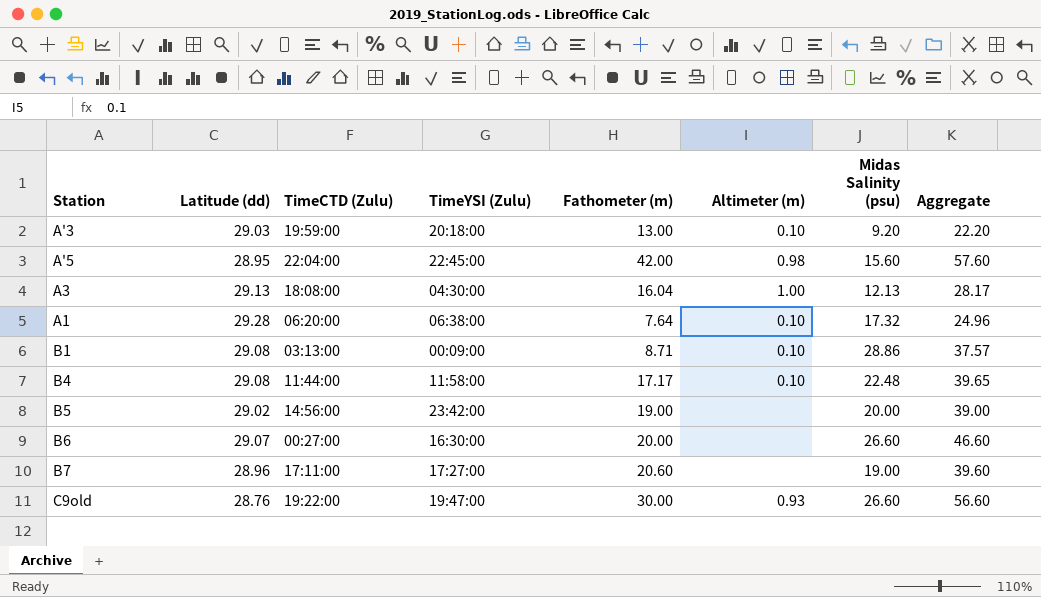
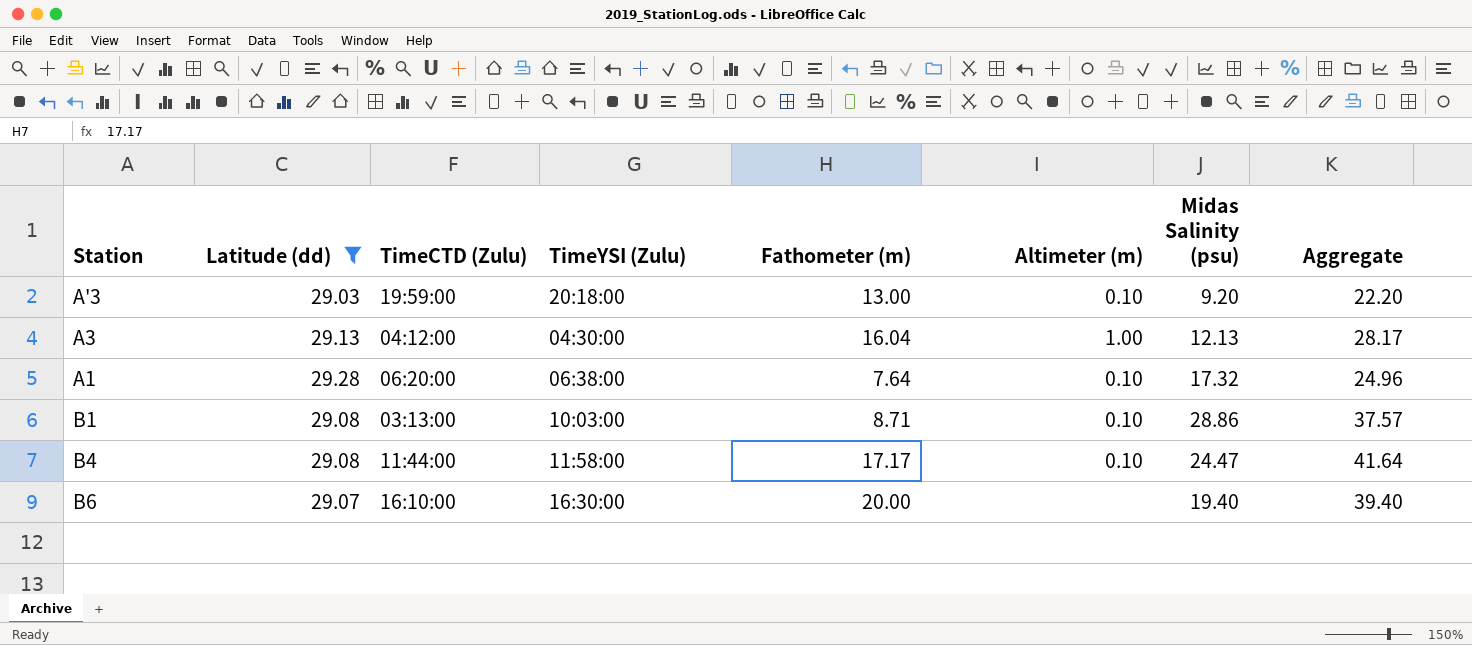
filter: none -> Latitude (dd) >= 29.03
A3 | TimeCTD (Zulu): 18:08:00 -> 04:12:00
B1 | TimeYSI (Zulu): 00:09:00 -> 10:03:00
B4 | Midas Salinity (psu): 22.48 -> 24.47
B4 | Aggregate: 39.65 -> 41.64
B6 | TimeCTD (Zulu): 00:27:00 -> 16:10:00
B6 | Midas Salinity (psu): 26.60 -> 19.40
B6 | Aggregate: 46.60 -> 39.40

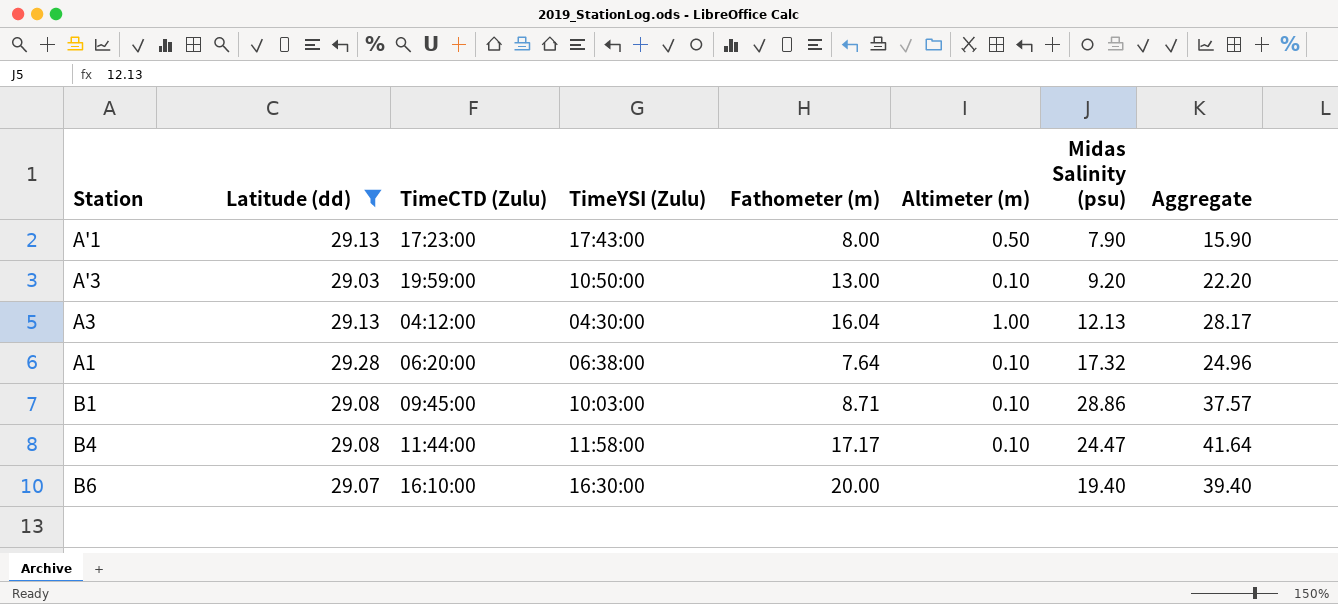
row A'1: none -> 29.13 | 17:23:00 | 17:43:00 | 8.00 | 0.50 | 7.90 | 15.90
A'3 | TimeYSI (Zulu): 20:18:00 -> 10:50:00
B1 | TimeCTD (Zulu): 03:13:00 -> 09:45:00

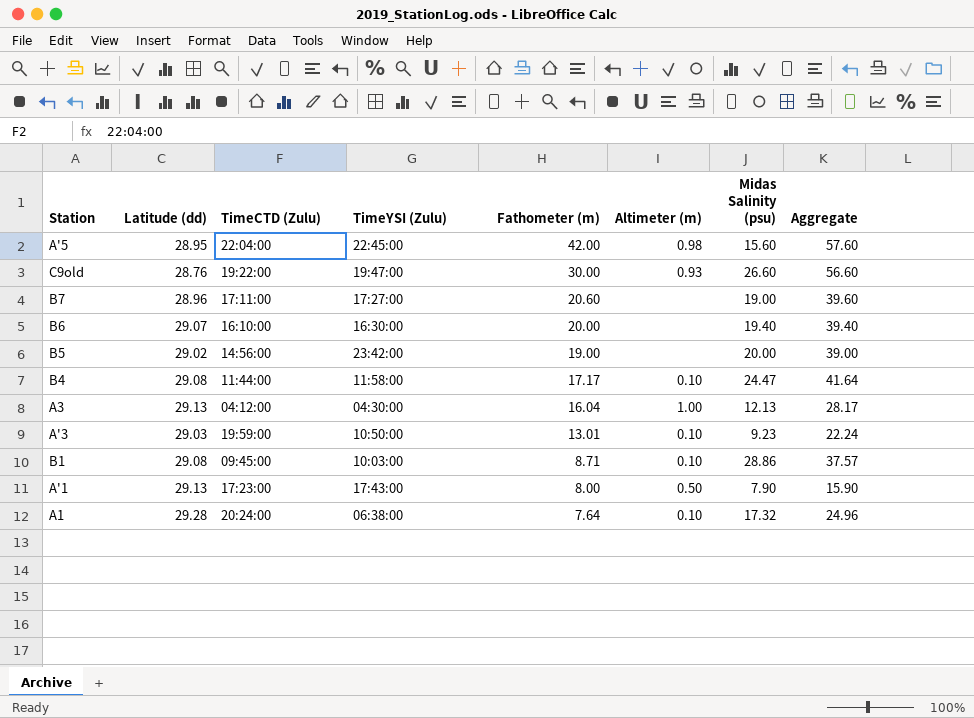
filter: Latitude (dd) >= 29.03 -> none
row order: none -> Fathometer (m) descending
A'3 | Fathometer (m): 13.00 -> 13.01
A'3 | Midas Salinity (psu): 9.20 -> 9.23
A'3 | Aggregate: 22.20 -> 22.24
A1 | TimeCTD (Zulu): 06:20:00 -> 20:24:00

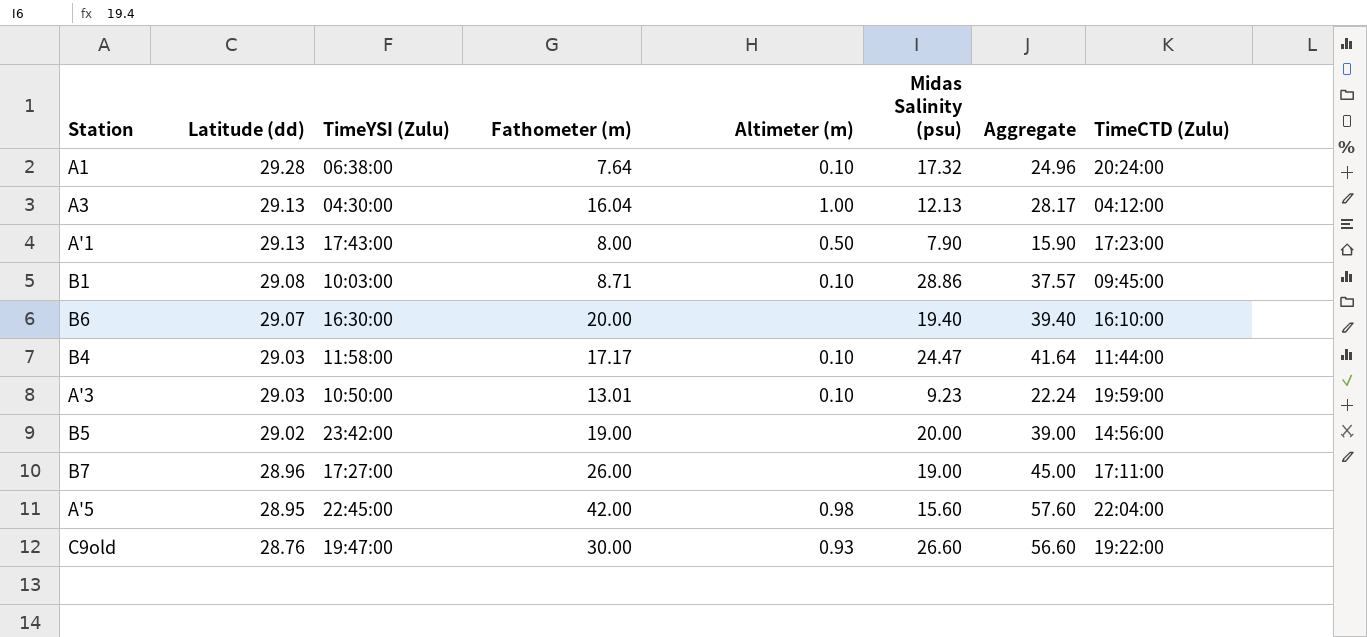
row order: Fathometer (m) descending -> Latitude (dd) descending
column TimeCTD (Zulu) | position: 3 -> 8
B4 | Latitude (dd): 29.08 -> 29.03
B7 | Fathometer (m): 20.60 -> 26.00
B7 | Aggregate: 39.60 -> 45.00

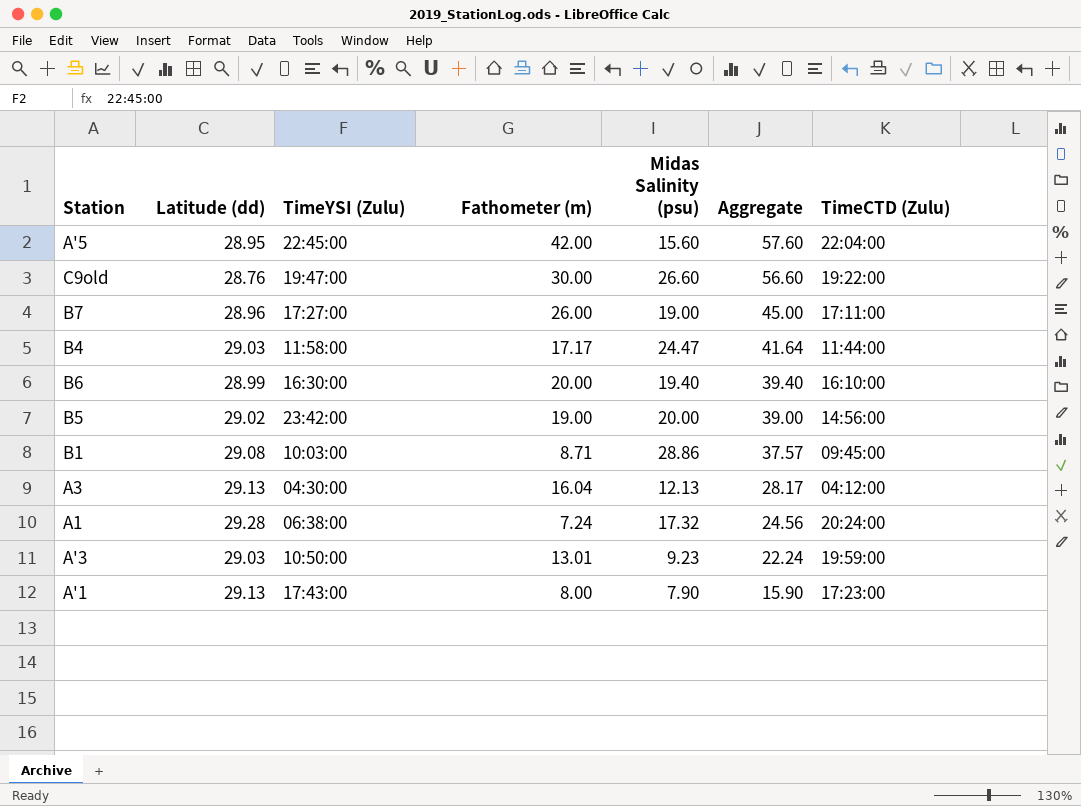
row order: Latitude (dd) descending -> Aggregate descending
column Altimeter (m) | position: 5 -> none
B6 | Latitude (dd): 29.07 -> 28.99
A1 | Fathometer (m): 7.64 -> 7.24
A1 | Aggregate: 24.96 -> 24.56

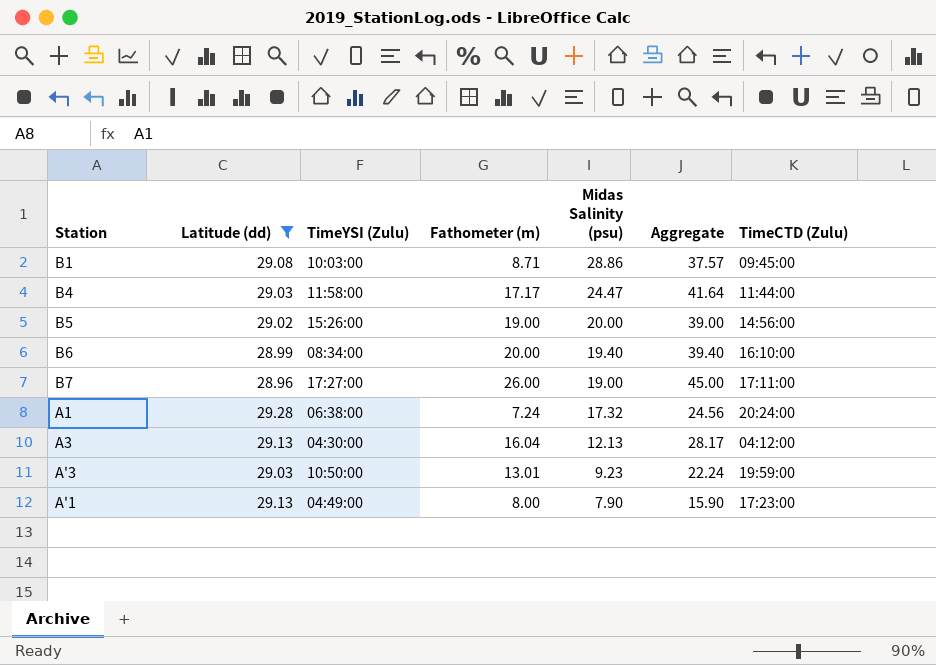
filter: none -> Latitude (dd) >= 28.96
row order: Aggregate descending -> Midas Salinity (psu) descending
B5 | TimeYSI (Zulu): 23:42:00 -> 15:26:00
B6 | TimeYSI (Zulu): 16:30:00 -> 08:34:00
A'1 | TimeYSI (Zulu): 17:43:00 -> 04:49:00

